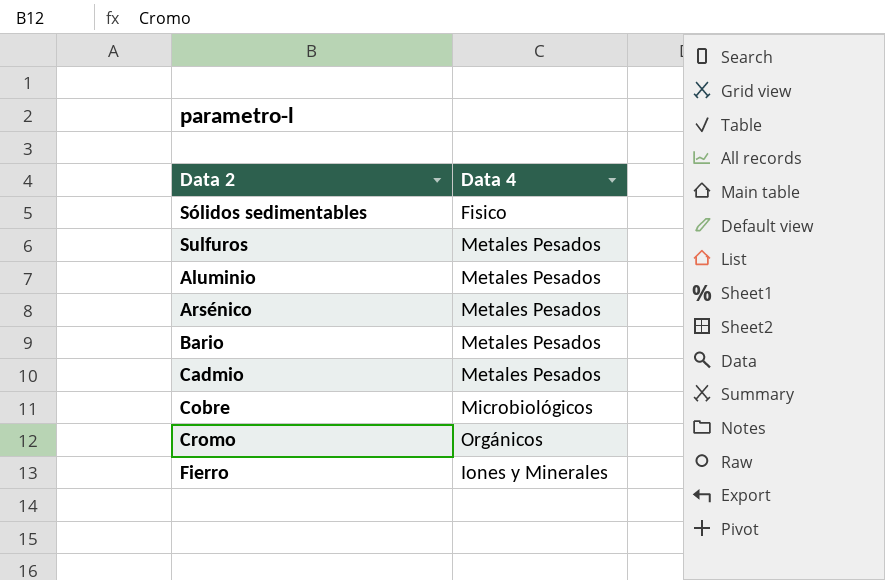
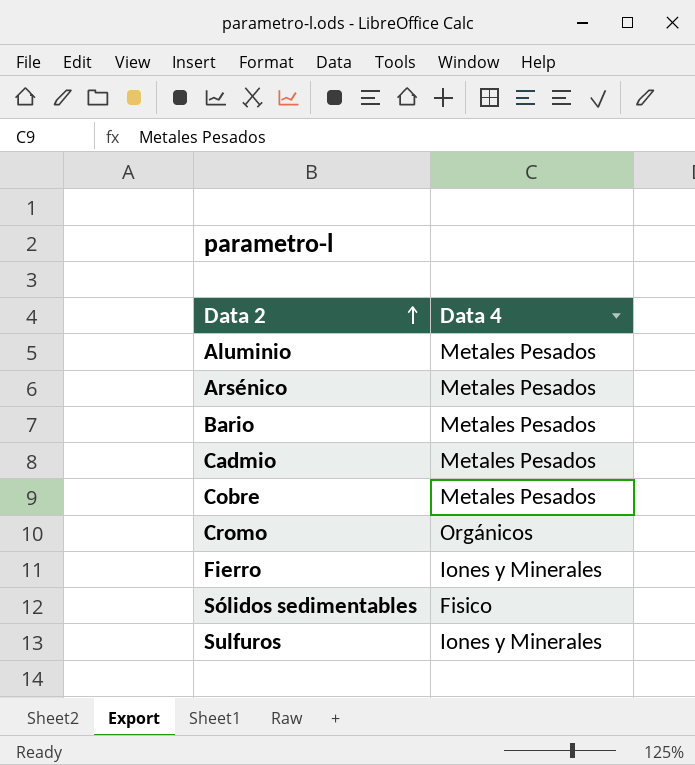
row order: none -> Data 2 ascending
Cobre | Data 4: Microbiológicos -> Metales Pesados
Sulfuros | Data 4: Metales Pesados -> Iones y Minerales

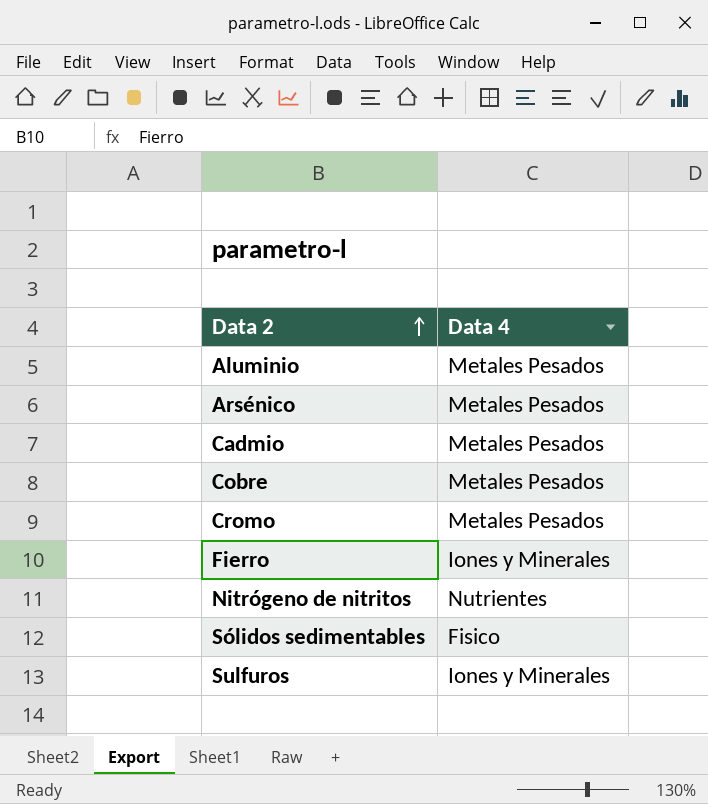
row Bario: Metales Pesados -> none
Cromo | Data 4: Orgánicos -> Metales Pesados
row Nitrógeno de nitritos: none -> Nutrientes

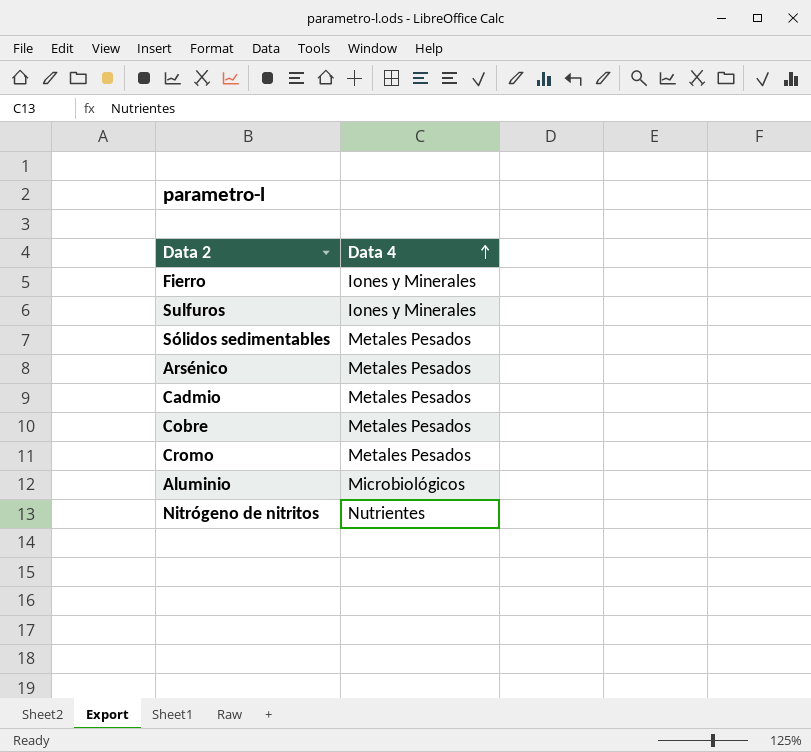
row order: Data 2 ascending -> Data 4 ascending
Sólidos sedimentables | Data 4: Fisico -> Metales Pesados
Aluminio | Data 4: Metales Pesados -> Microbiológicos

